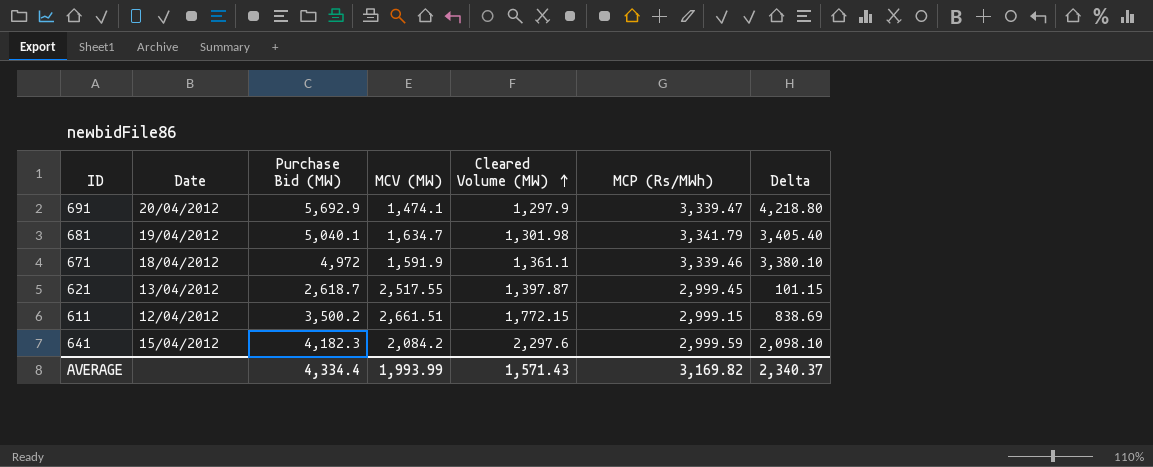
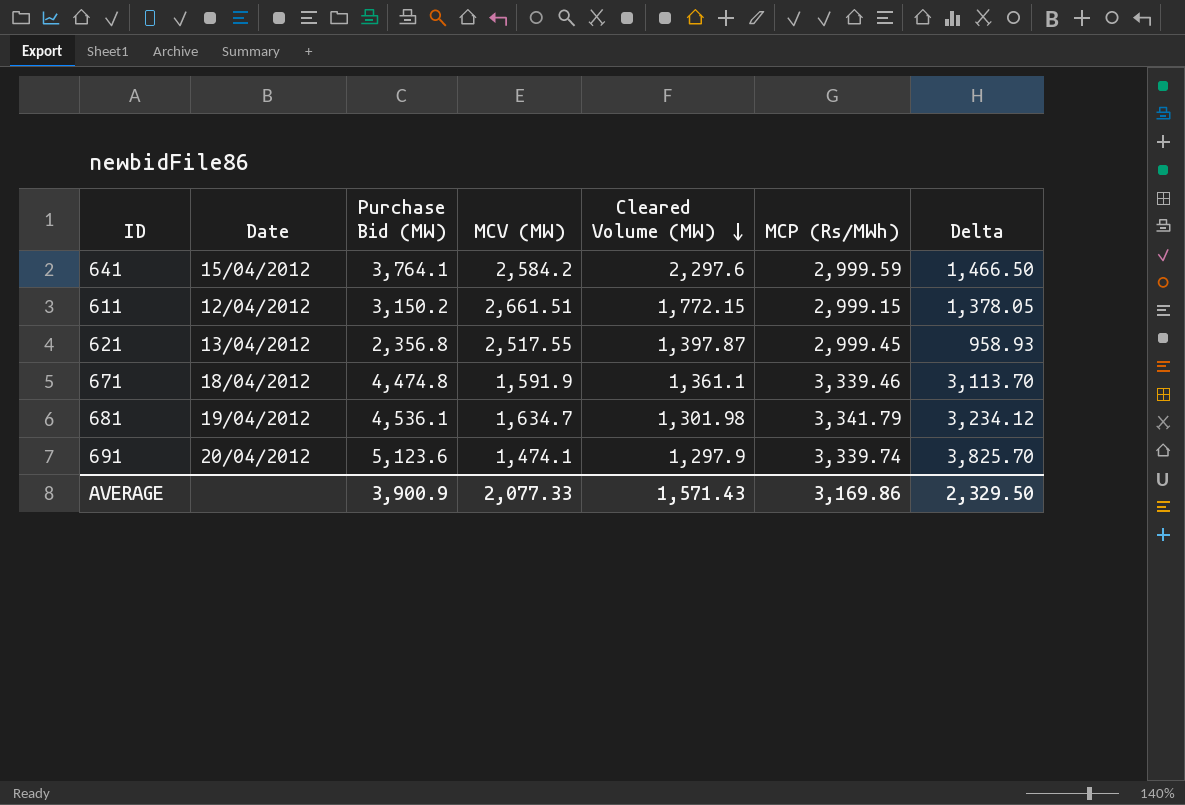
row order: Cleared Volume (MW) ascending -> Cleared Volume (MW) descending
column Delta | formula: [Purchase Bid (MW)] - [MCV (MW)] -> [Purchase Bid (MW)] - [Cleared Volume (MW)]
641 | Purchase Bid (MW): 4,182.3 -> 3,764.1
641 | MCV (MW): 2,084.2 -> 2,584.2
611 | Purchase Bid (MW): 3,500.2 -> 3,150.2
621 | Purchase Bid (MW): 2,618.7 -> 2,356.8
671 | Purchase Bid (MW): 4,972 -> 4,474.8
681 | Purchase Bid (MW): 5,040.1 -> 4,536.1
691 | Purchase Bid (MW): 5,692.9 -> 5,123.6
691 | MCP (Rs/MWh): 3,339.47 -> 3,339.74
AVERAGE | Purchase Bid (MW): 4,334.4 -> 3,900.9
AVERAGE | MCV (MW): 1,993.99 -> 2,077.33
AVERAGE | MCP (Rs/MWh): 3,169.82 -> 3,169.86
AVERAGE | Delta: 2,340.37 -> 2,329.50

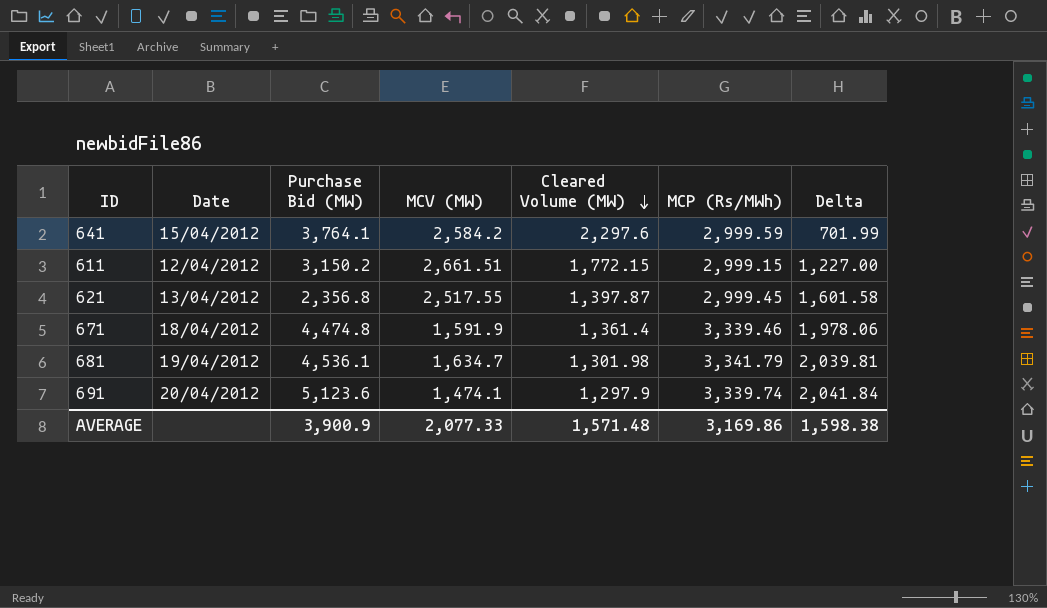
column Delta | formula: [Purchase Bid (MW)] - [Cleared Volume (MW)] -> [MCP (Rs/MWh)] - [Cleared Volume (MW)]
671 | Cleared Volume (MW): 1,361.1 -> 1,361.4
AVERAGE | Cleared Volume (MW): 1,571.43 -> 1,571.48
AVERAGE | Delta: 2,329.50 -> 1,598.38

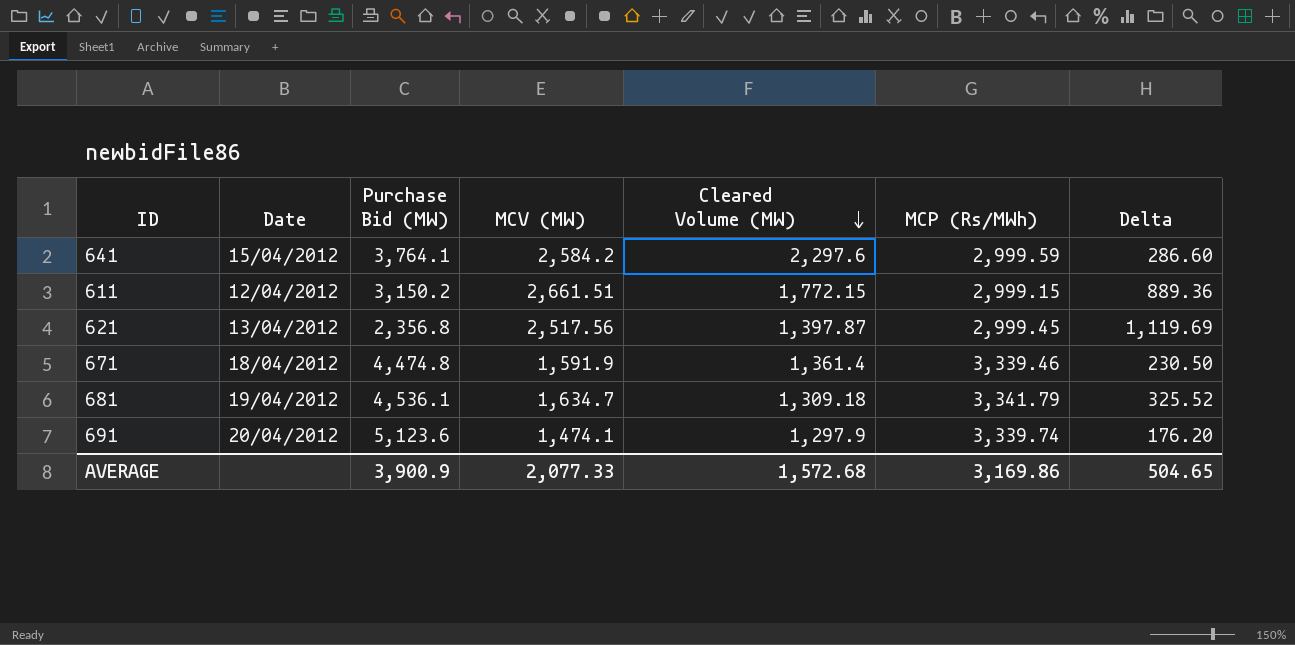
column Delta | formula: [MCP (Rs/MWh)] - [Cleared Volume (MW)] -> [MCV (MW)] - [Cleared Volume (MW)]
621 | MCV (MW): 2,517.55 -> 2,517.56
681 | Cleared Volume (MW): 1,301.98 -> 1,309.18
AVERAGE | Cleared Volume (MW): 1,571.48 -> 1,572.68
AVERAGE | Delta: 1,598.38 -> 504.65

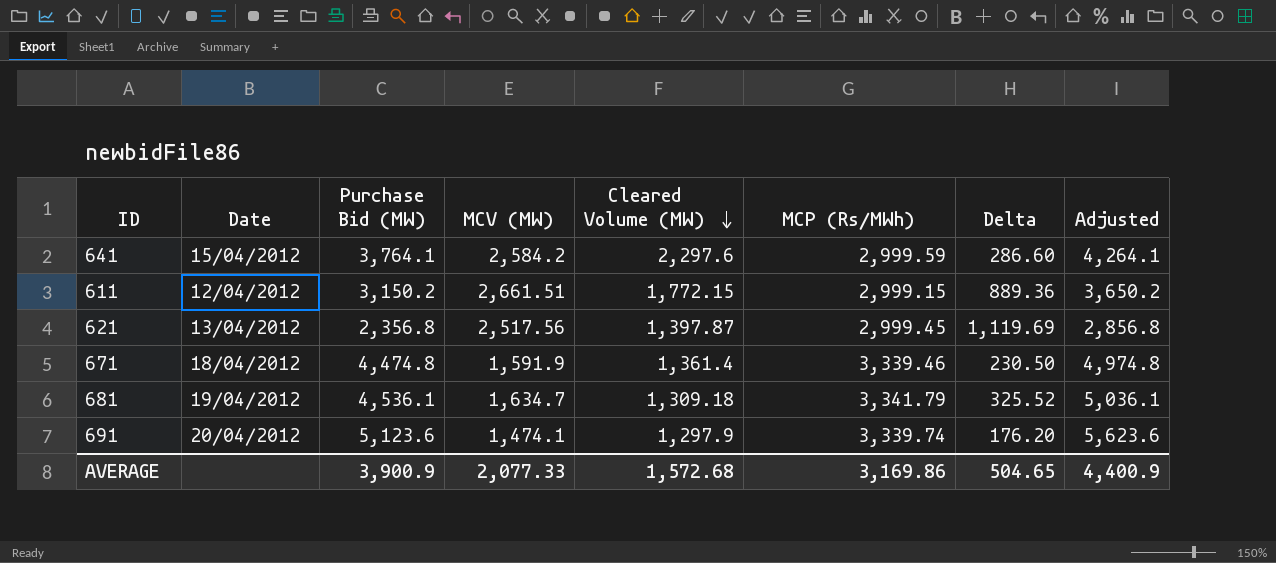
column Adjusted | formula: none -> [Purchase Bid (MW)] + 500

